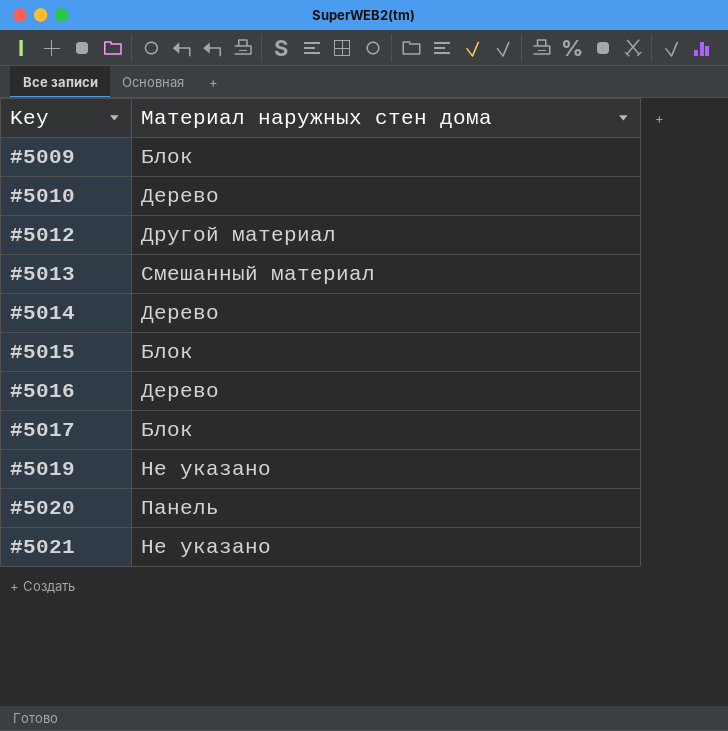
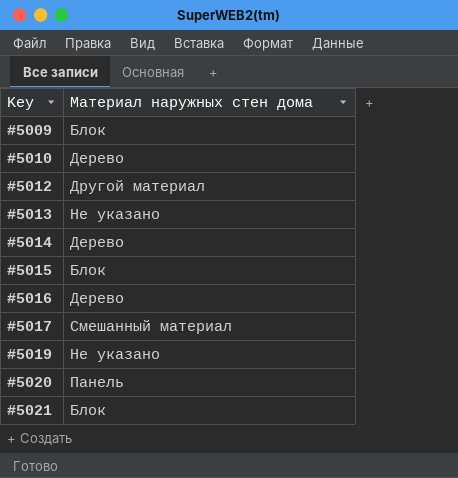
#5013 | Материал наружных стен дома: Смешанный материал -> Не указано
#5017 | Материал наружных стен дома: Блок -> Смешанный материал
#5021 | Материал наружных стен дома: Не указано -> Блок

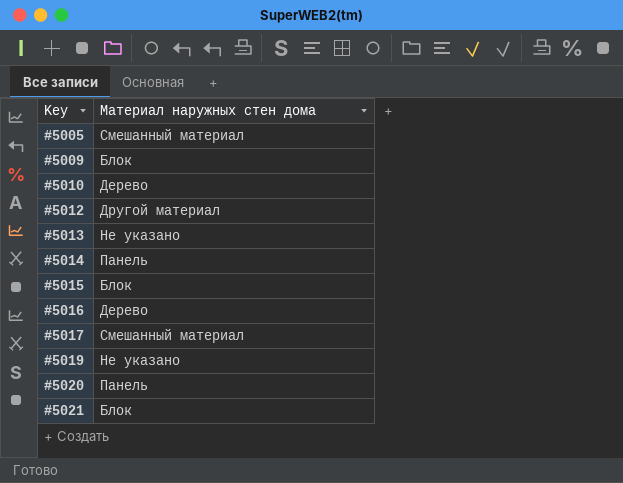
row #5005: none -> Смешанный материал
#5014 | Материал наружных стен дома: Дерево -> Панель

